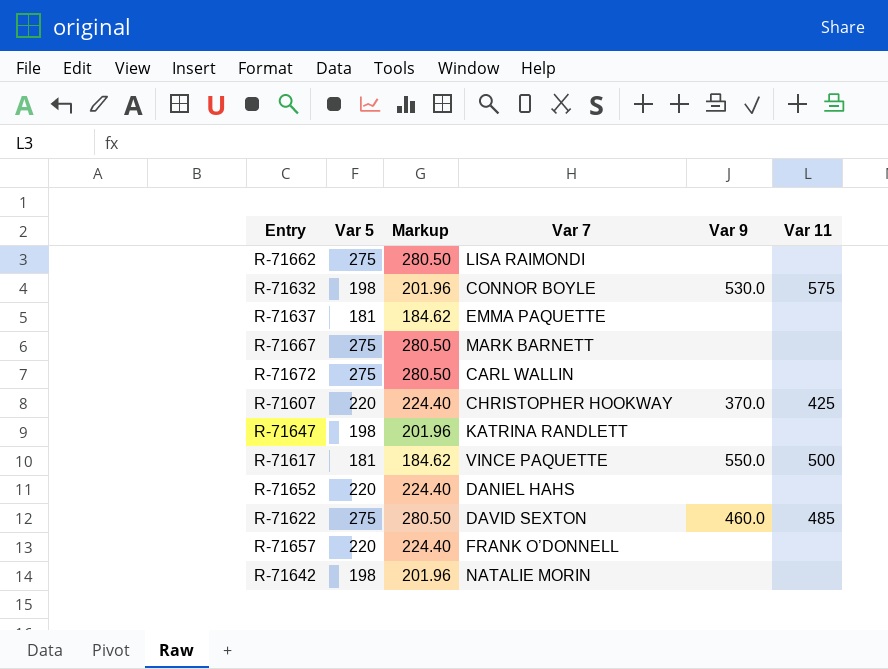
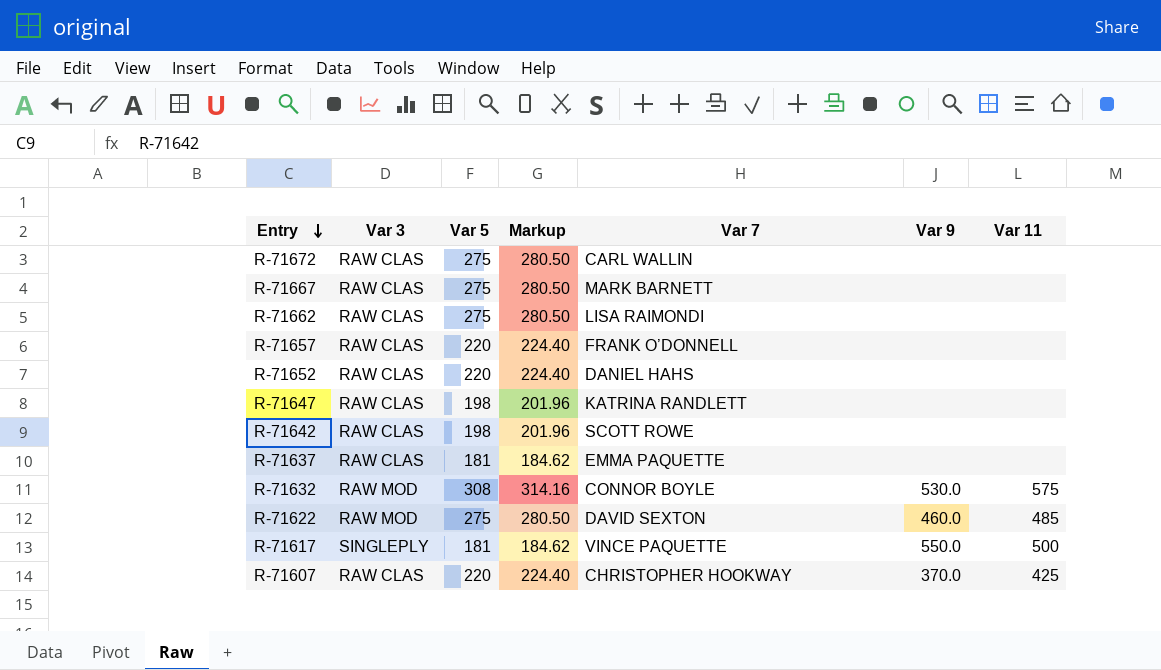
row order: none -> Entry descending
column Var 3 | position: none -> 2
R-71642 | Var 7: NATALIE MORIN -> SCOTT ROWE
R-71632 | Var 5: 198 -> 308
R-71632 | Markup: 201.96 -> 314.16

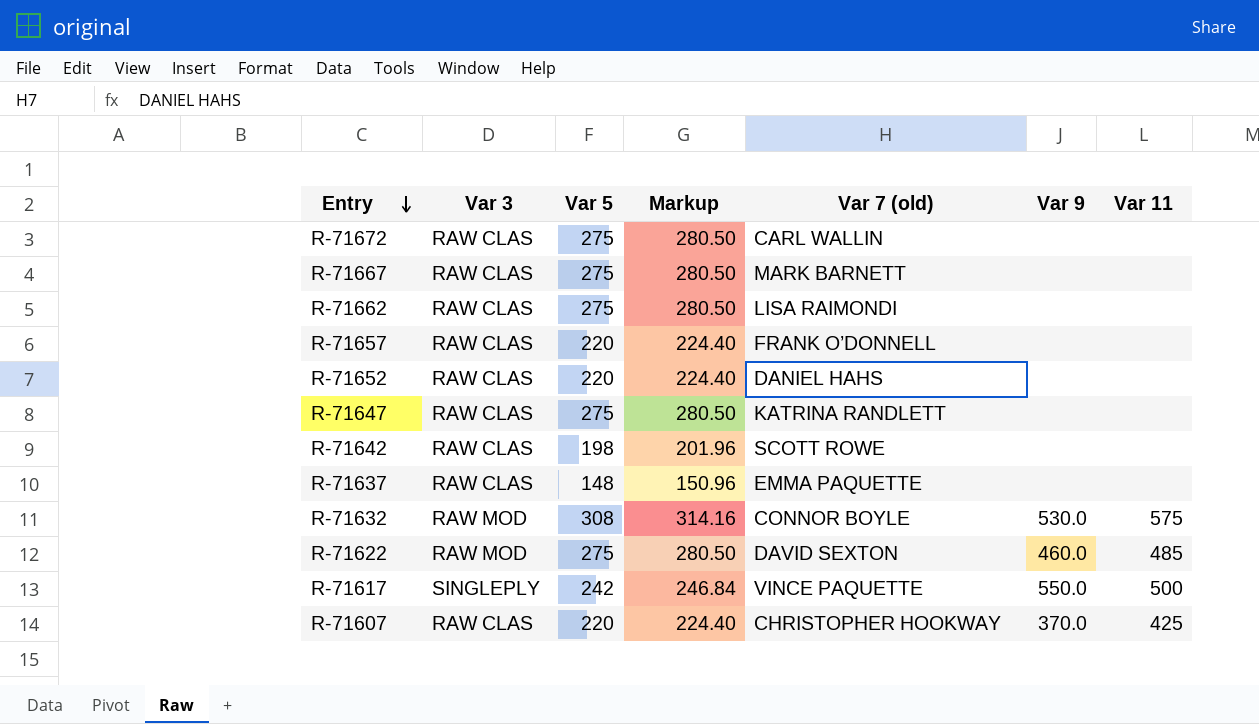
column name: Var 7 -> Var 7 (old)
R-71647 | Var 5: 198 -> 275
R-71647 | Markup: 201.96 -> 280.50
R-71637 | Var 5: 181 -> 148
R-71637 | Markup: 184.62 -> 150.96
R-71617 | Var 5: 181 -> 242
R-71617 | Markup: 184.62 -> 246.84

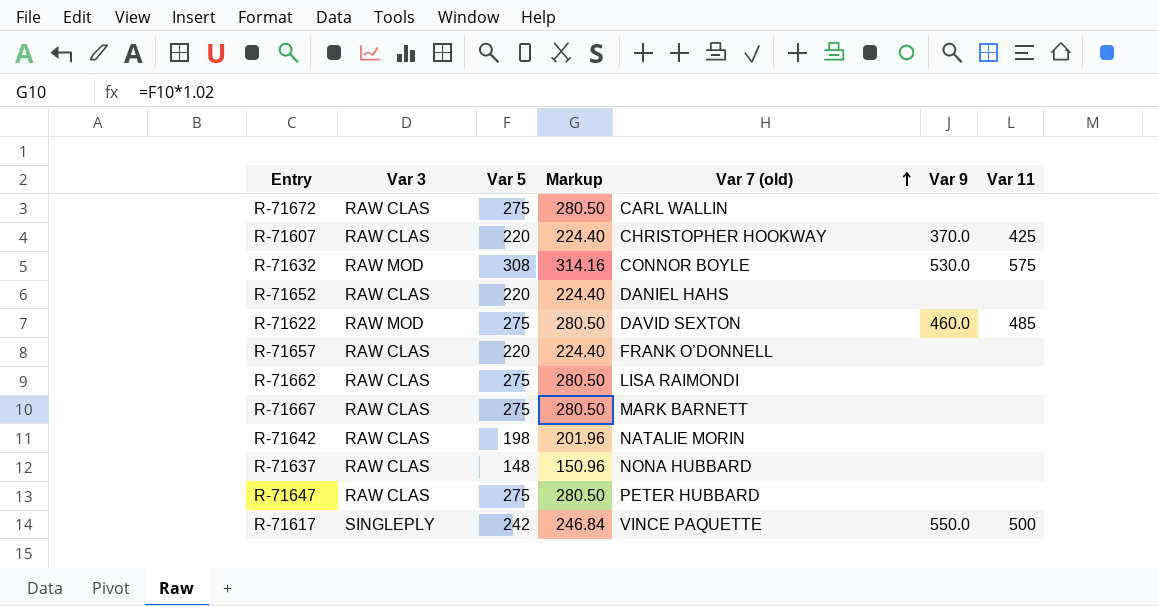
row order: Entry descending -> Var 7 (old) ascending
R-71642 | Var 7 (old): SCOTT ROWE -> NATALIE MORIN
R-71637 | Var 7 (old): EMMA PAQUETTE -> NONA HUBBARD
R-71647 | Var 7 (old): KATRINA RANDLETT -> PETER HUBBARD

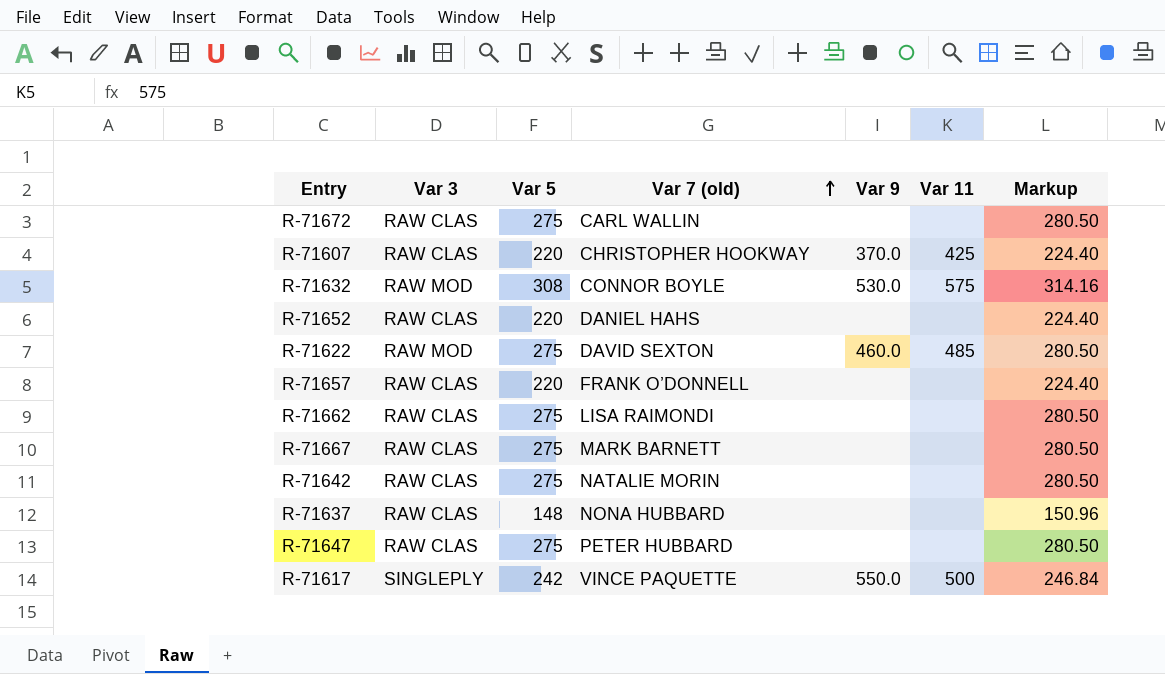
column Markup | position: 4 -> 7
R-71642 | Var 5: 198 -> 275
R-71642 | Markup: 201.96 -> 280.50

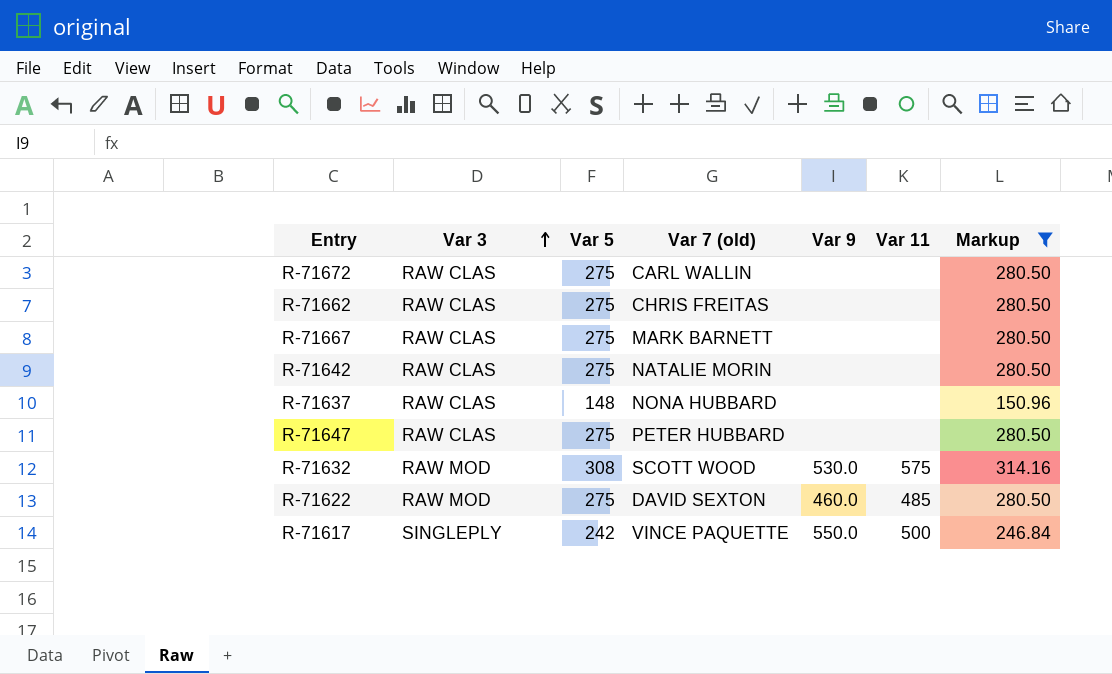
filter: none -> Markup != 224.40
row order: Var 7 (old) ascending -> Var 3 ascending
R-71662 | Var 7 (old): LISA RAIMONDI -> CHRIS FREITAS
R-71632 | Var 7 (old): CONNOR BOYLE -> SCOTT WOOD

